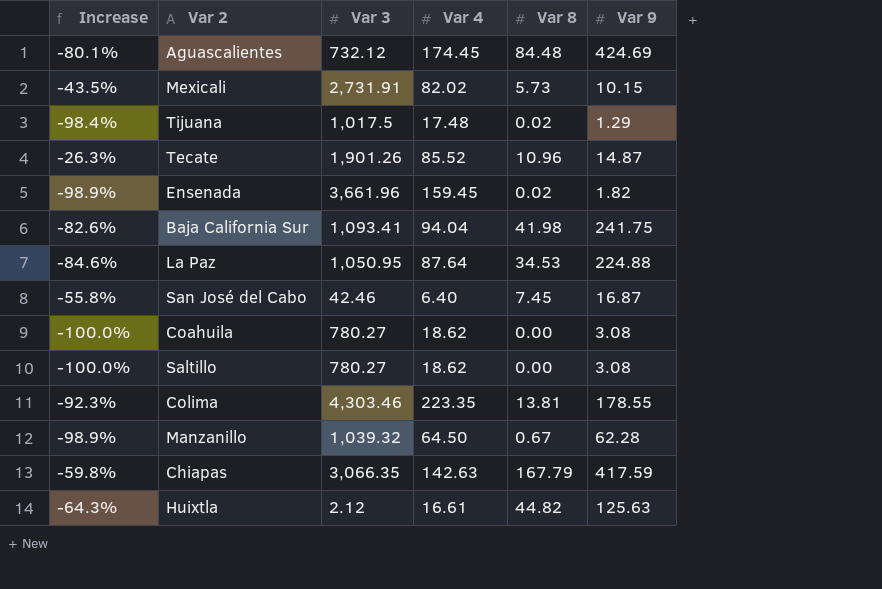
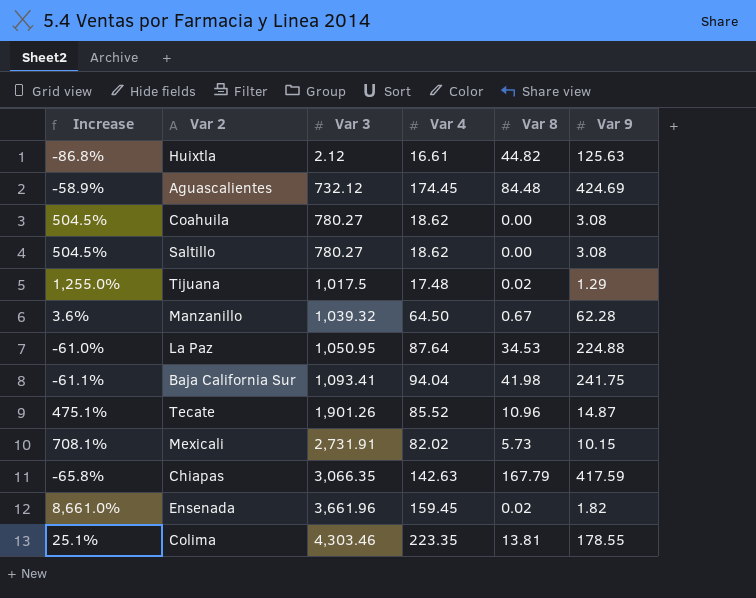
row order: none -> Var 3 ascending
column Increase | formula: ([Var 8] - [Var 9]) / [Var 9] -> ([Var 4] - [Var 9]) / [Var 9]
row San José del Cabo: -55.8% | 42.46 | 6.40 | 7.45 | 16.87 -> none

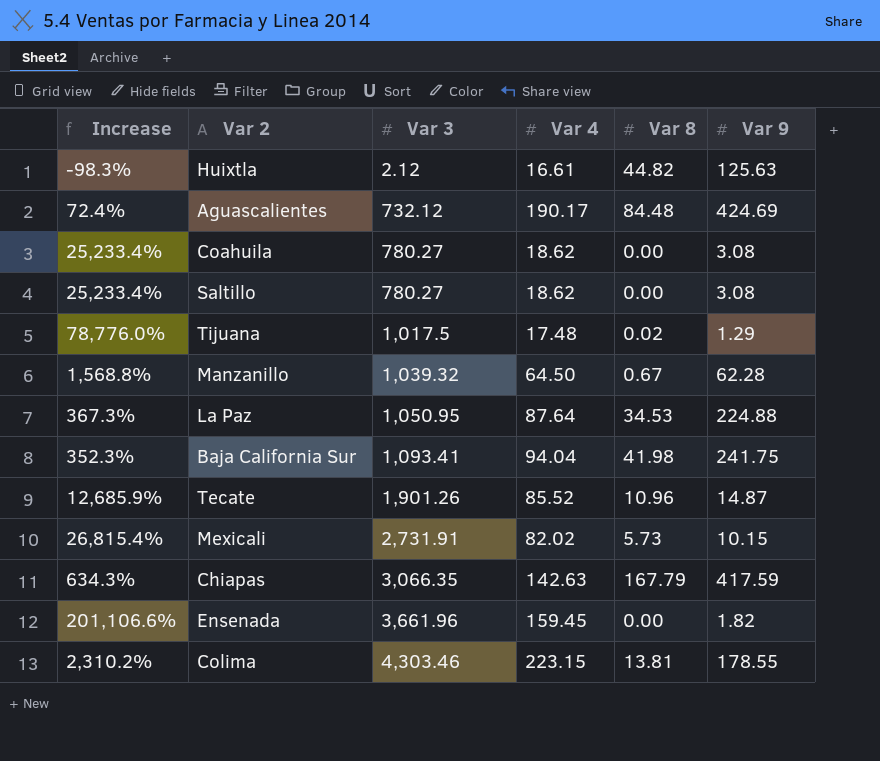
column Increase | formula: ([Var 4] - [Var 9]) / [Var 9] -> ([Var 3] - [Var 9]) / [Var 9]
Aguascalientes | Var 4: 174.45 -> 190.17
Ensenada | Var 8: 0.02 -> 0.00
Colima | Var 4: 223.35 -> 223.15

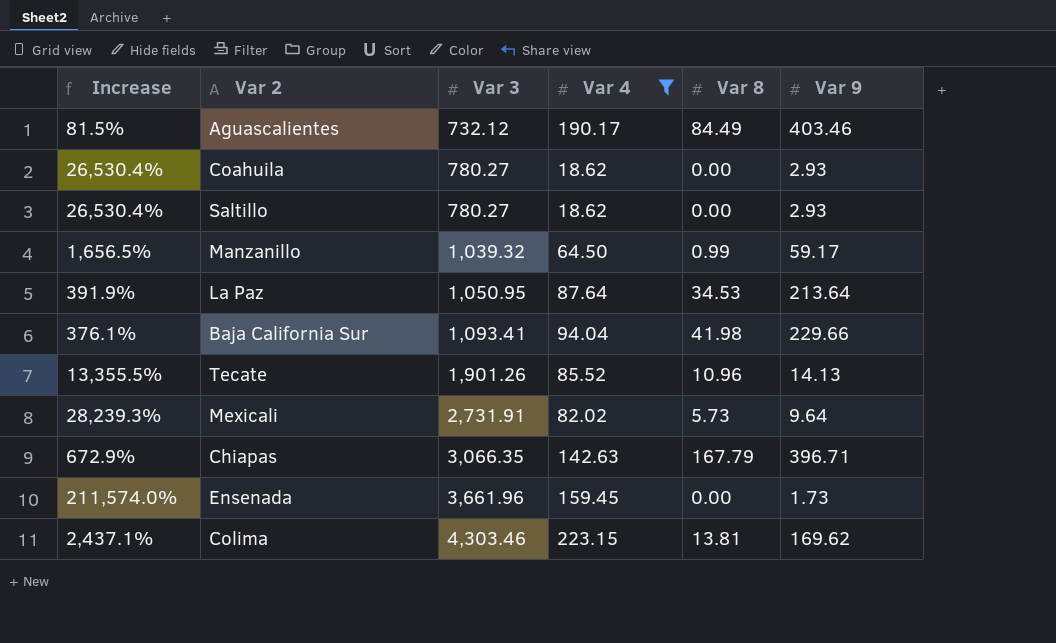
filter: none -> Var 4 >= 18.62
Aguascalientes | Increase: 72.4% -> 81.5%
Aguascalientes | Var 8: 84.48 -> 84.49
Aguascalientes | Var 9: 424.69 -> 403.46
Coahuila | Increase: 25,233.4% -> 26,530.4%
Coahuila | Var 9: 3.08 -> 2.93
Saltillo | Increase: 25,233.4% -> 26,530.4%
Saltillo | Var 9: 3.08 -> 2.93
Manzanillo | Increase: 1,568.8% -> 1,656.5%
Manzanillo | Var 8: 0.67 -> 0.99
Manzanillo | Var 9: 62.28 -> 59.17
La Paz | Increase: 367.3% -> 391.9%
La Paz | Var 9: 224.88 -> 213.64
Baja California Sur | Increase: 352.3% -> 376.1%
Baja California Sur | Var 9: 241.75 -> 229.66
Tecate | Increase: 12,685.9% -> 13,355.5%
Tecate | Var 9: 14.87 -> 14.13
Mexicali | Increase: 26,815.4% -> 28,239.3%
Mexicali | Var 9: 10.15 -> 9.64
Chiapas | Increase: 634.3% -> 672.9%
Chiapas | Var 9: 417.59 -> 396.71
Ensenada | Increase: 201,106.6% -> 211,574.0%
Ensenada | Var 9: 1.82 -> 1.73
Colima | Increase: 2,310.2% -> 2,437.1%
Colima | Var 9: 178.55 -> 169.62

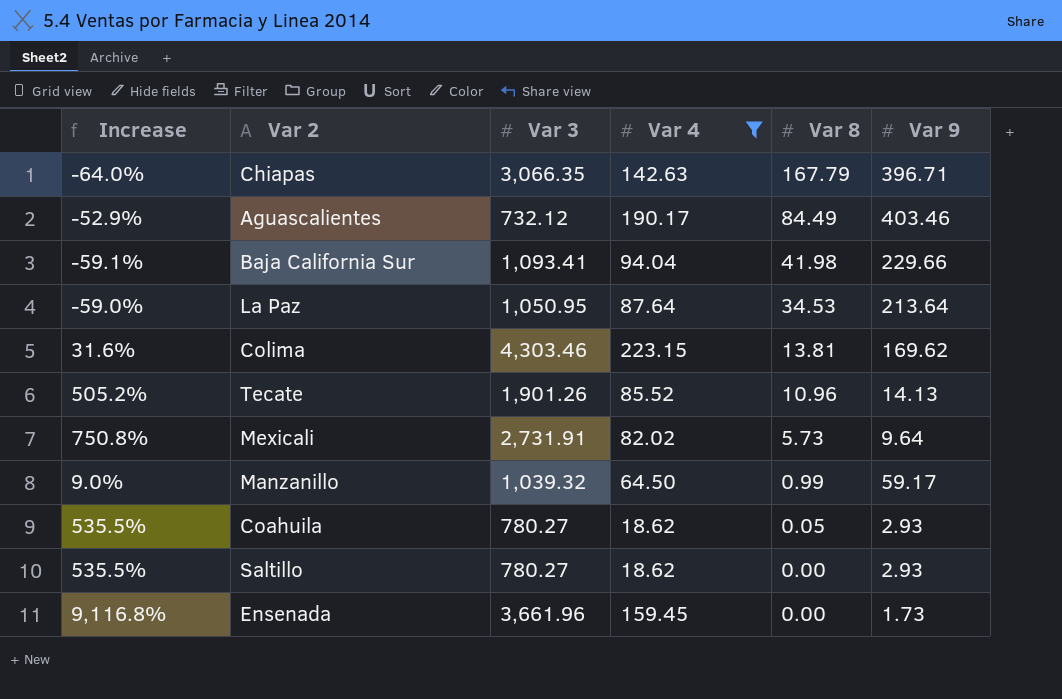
row order: Var 3 ascending -> Var 8 descending
column Increase | formula: ([Var 3] - [Var 9]) / [Var 9] -> ([Var 4] - [Var 9]) / [Var 9]
Coahuila | Var 8: 0.00 -> 0.05

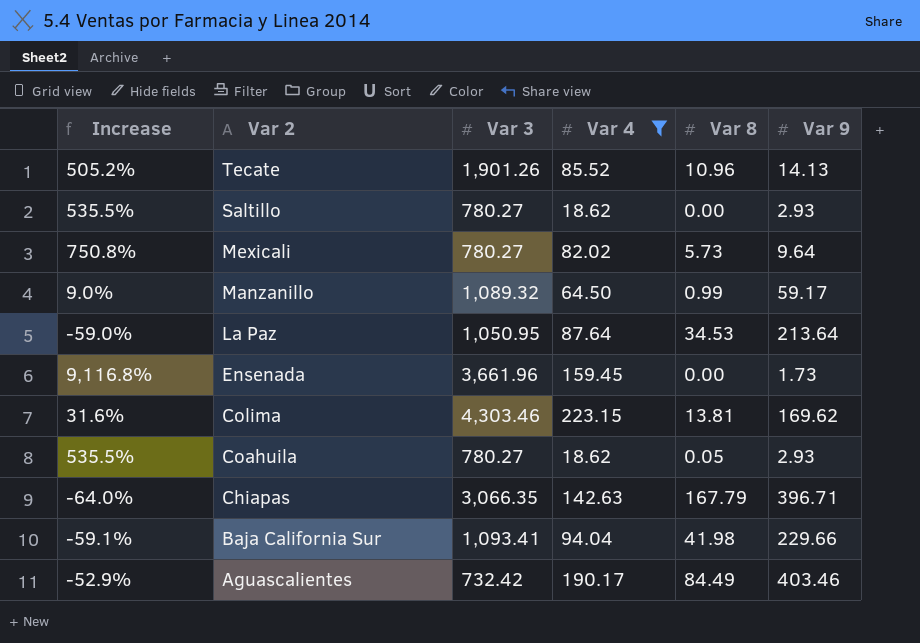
row order: Var 8 descending -> Var 2 descending
Mexicali | Var 3: 2,731.91 -> 780.27
Manzanillo | Var 3: 1,039.32 -> 1,089.32
Aguascalientes | Var 3: 732.12 -> 732.42

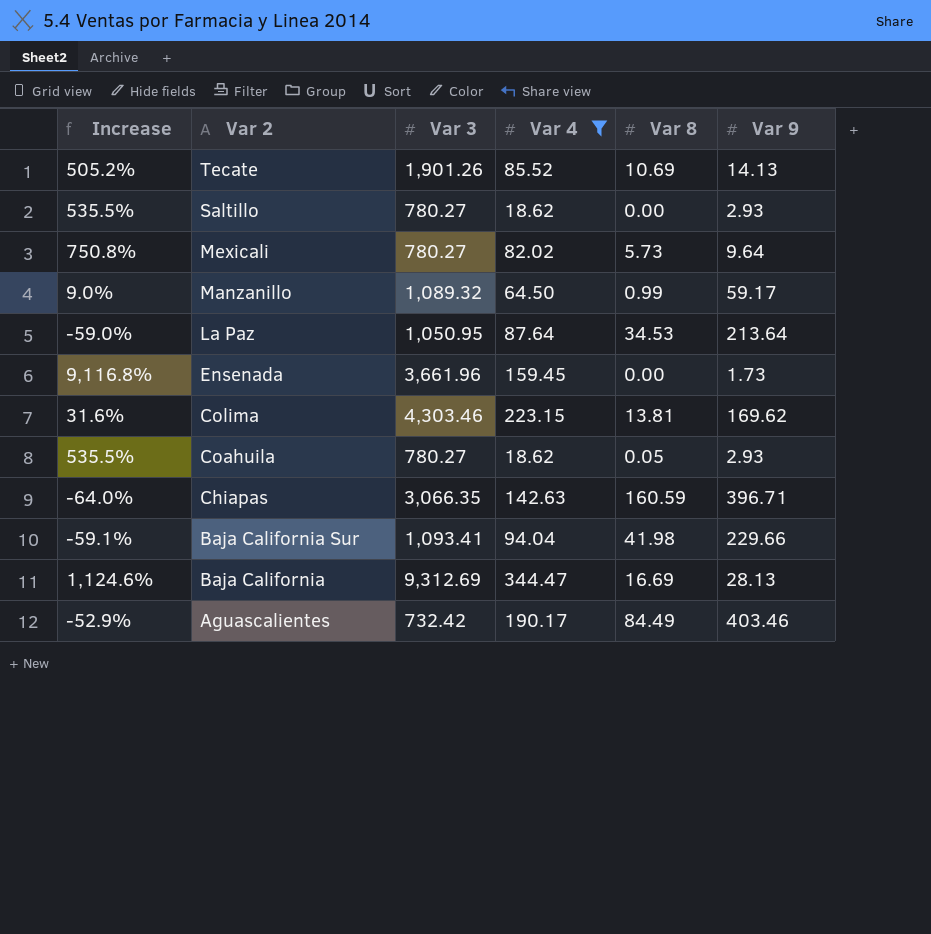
Tecate | Var 8: 10.96 -> 10.69
Chiapas | Var 8: 167.79 -> 160.59
row Baja California: none -> 1,124.6% | 9,312.69 | 344.47 | 16.69 | 28.13

